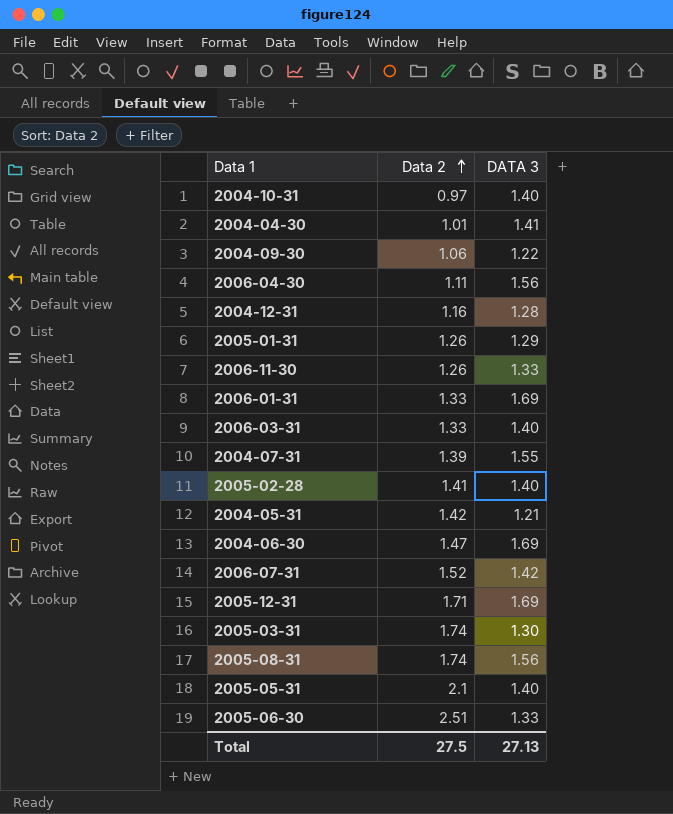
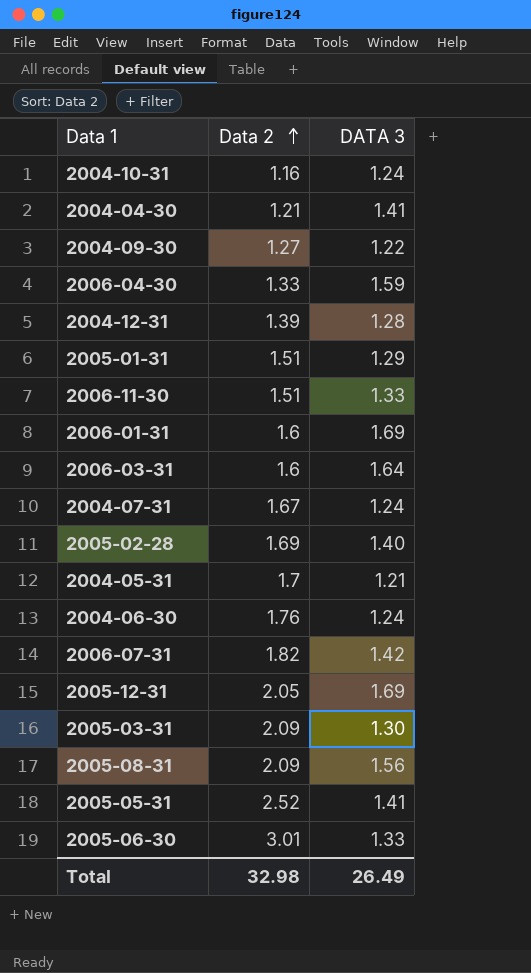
2004-10-31 | Data 2: 0.97 -> 1.16
2004-10-31 | DATA 3: 1.40 -> 1.24
2004-04-30 | Data 2: 1.01 -> 1.21
2004-09-30 | Data 2: 1.06 -> 1.27
2006-04-30 | Data 2: 1.11 -> 1.33
2006-04-30 | DATA 3: 1.56 -> 1.59
2004-12-31 | Data 2: 1.16 -> 1.39
2005-01-31 | Data 2: 1.26 -> 1.51
2006-11-30 | Data 2: 1.26 -> 1.51
2006-01-31 | Data 2: 1.33 -> 1.6
2006-03-31 | Data 2: 1.33 -> 1.6
2006-03-31 | DATA 3: 1.40 -> 1.64
2004-07-31 | Data 2: 1.39 -> 1.67
2004-07-31 | DATA 3: 1.55 -> 1.24
2005-02-28 | Data 2: 1.41 -> 1.69
2004-05-31 | Data 2: 1.42 -> 1.7
2004-06-30 | Data 2: 1.47 -> 1.76
2004-06-30 | DATA 3: 1.69 -> 1.24
2006-07-31 | Data 2: 1.52 -> 1.82
2005-12-31 | Data 2: 1.71 -> 2.05
2005-03-31 | Data 2: 1.74 -> 2.09
2005-08-31 | Data 2: 1.74 -> 2.09
2005-05-31 | Data 2: 2.1 -> 2.52
2005-05-31 | DATA 3: 1.40 -> 1.41
2005-06-30 | Data 2: 2.51 -> 3.01
Total | Data 2: 27.5 -> 32.98
Total | DATA 3: 27.13 -> 26.49

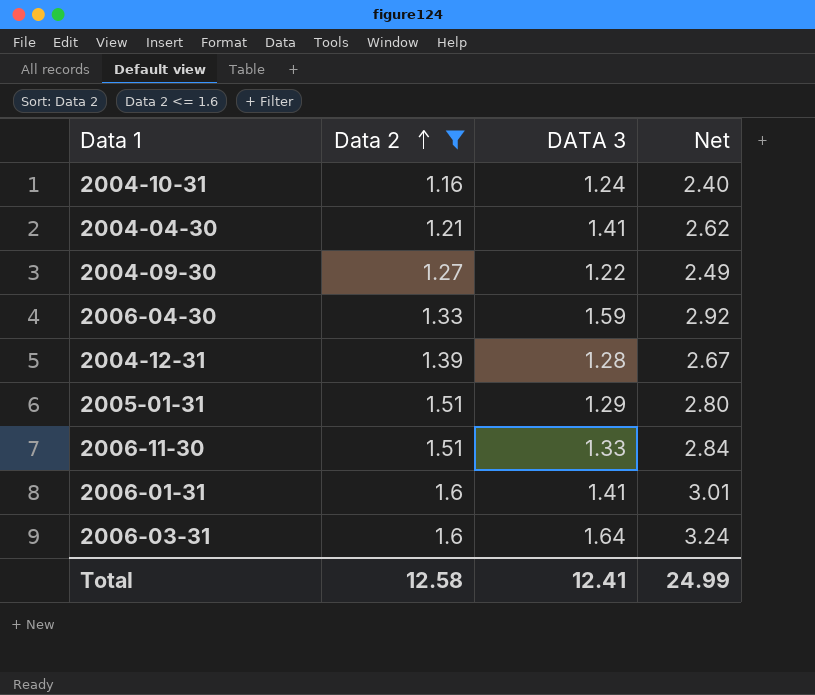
filter: none -> Data 2 <= 1.6
column Net | formula: none -> [Data 2] + [DATA 3]
2006-01-31 | DATA 3: 1.69 -> 1.41
Total | Data 2: 32.98 -> 12.58
Total | DATA 3: 26.49 -> 12.41

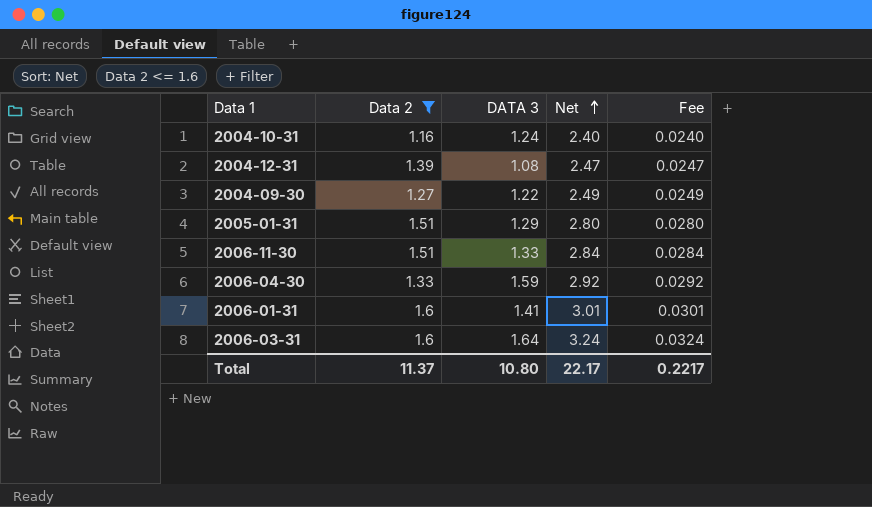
row order: Data 2 ascending -> Net ascending
column Fee | formula: none -> [Net] * 0.01
row 2004-04-30: 1.21 | 1.41 | 2.62 -> none
2004-12-31 | DATA 3: 1.28 -> 1.08
2004-12-31 | Net: 2.67 -> 2.47
Total | Data 2: 12.58 -> 11.37
Total | DATA 3: 12.41 -> 10.80
Total | Net: 24.99 -> 22.17

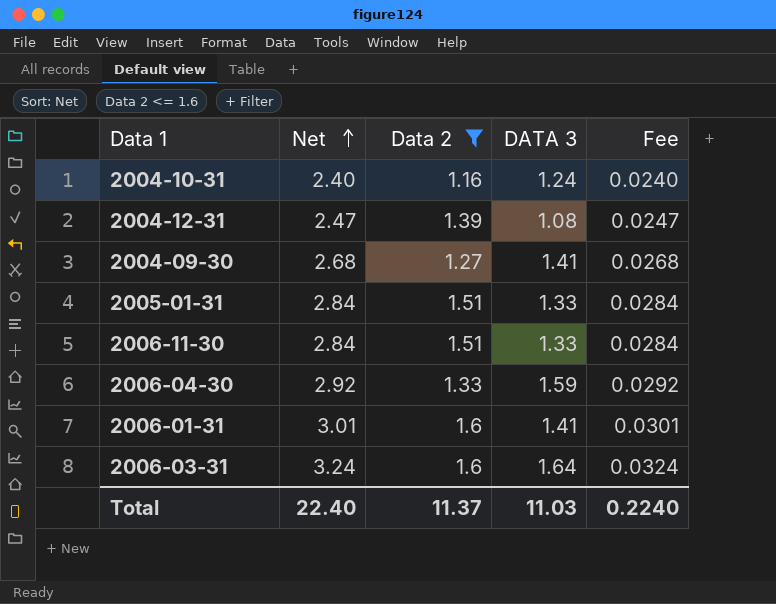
column Net | position: 4 -> 2
2004-09-30 | Net: 2.49 -> 2.68
2004-09-30 | DATA 3: 1.22 -> 1.41
2004-09-30 | Fee: 0.0249 -> 0.0268
2005-01-31 | Net: 2.80 -> 2.84
2005-01-31 | DATA 3: 1.29 -> 1.33
2005-01-31 | Fee: 0.0280 -> 0.0284
Total | Net: 22.17 -> 22.40
Total | DATA 3: 10.80 -> 11.03
Total | Fee: 0.2217 -> 0.2240

